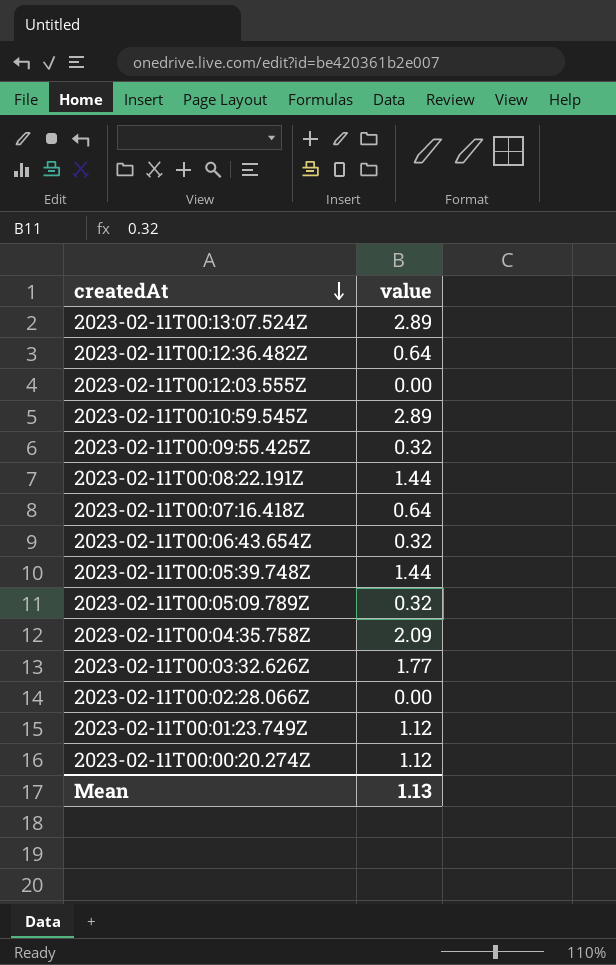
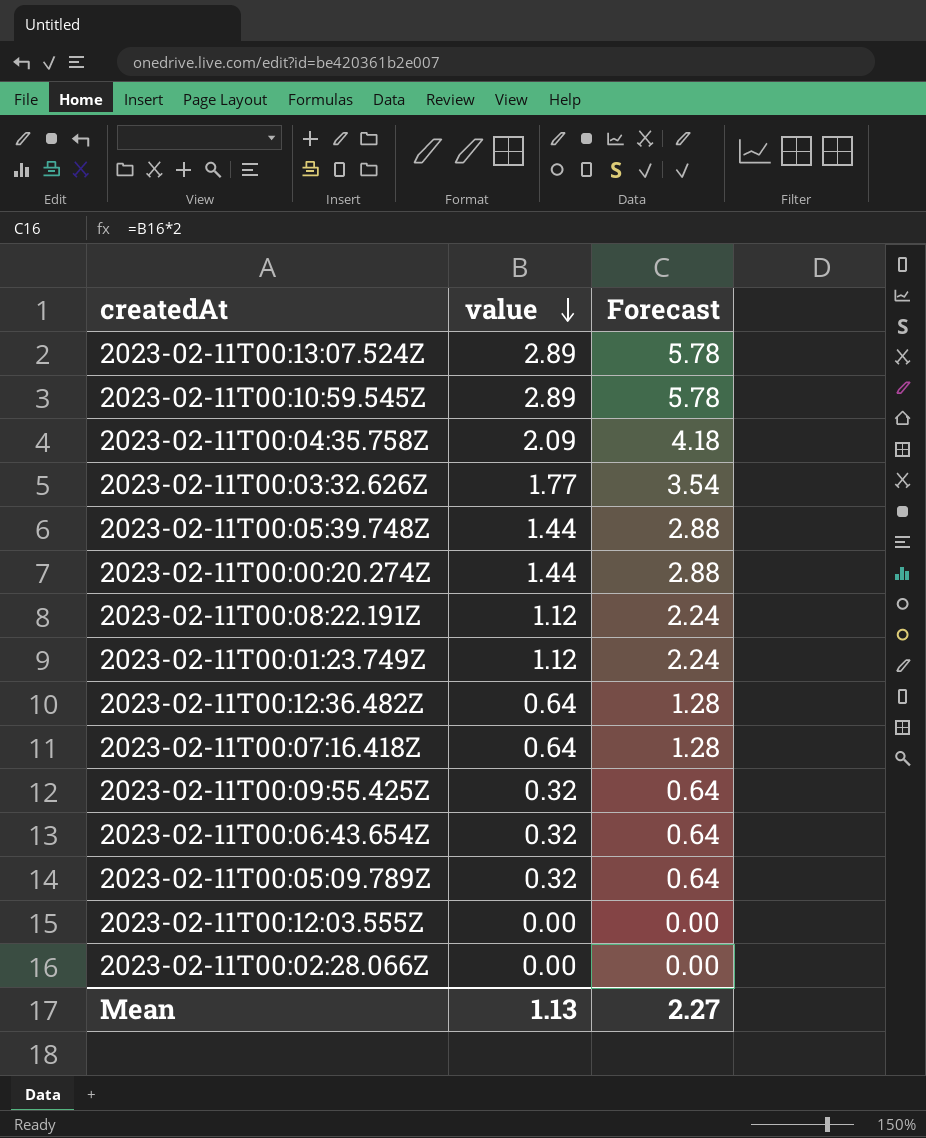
row order: createdAt descending -> value descending
column Forecast | formula: none -> [value] * 2
2023-02-11T00:00:20.274Z | value: 1.12 -> 1.44
2023-02-11T00:08:22.191Z | value: 1.44 -> 1.12

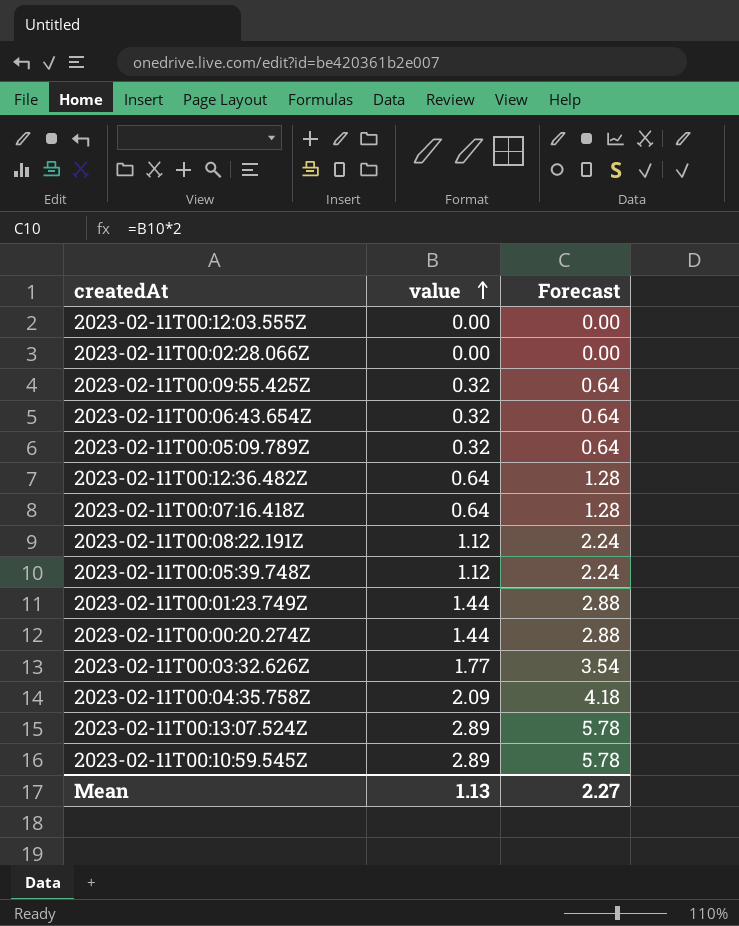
row order: value descending -> value ascending
2023-02-11T00:05:39.748Z | value: 1.44 -> 1.12
2023-02-11T00:05:39.748Z | Forecast: 2.88 -> 2.24
2023-02-11T00:01:23.749Z | value: 1.12 -> 1.44
2023-02-11T00:01:23.749Z | Forecast: 2.24 -> 2.88

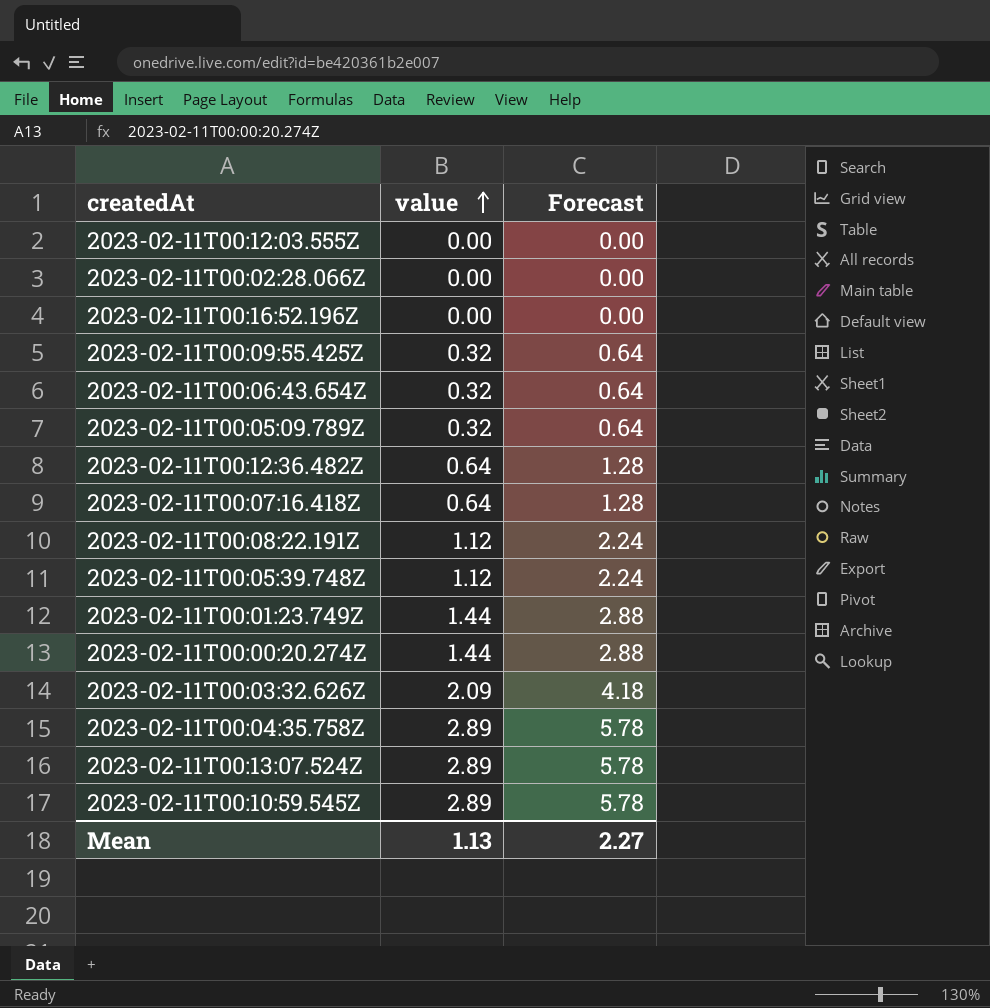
row 2023-02-11T00:16:52.196Z: none -> 0.00 | 0.00
2023-02-11T00:03:32.626Z | value: 1.77 -> 2.09
2023-02-11T00:03:32.626Z | Forecast: 3.54 -> 4.18
2023-02-11T00:04:35.758Z | value: 2.09 -> 2.89
2023-02-11T00:04:35.758Z | Forecast: 4.18 -> 5.78

